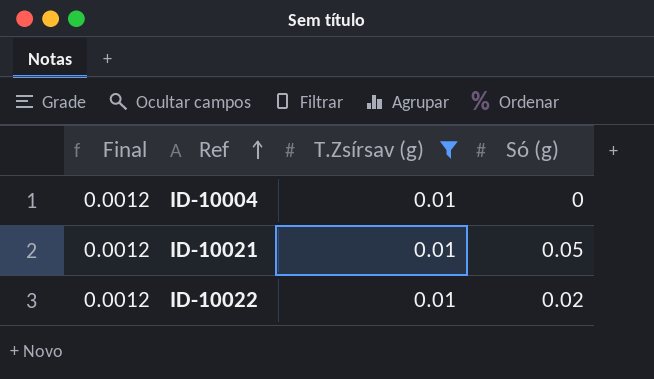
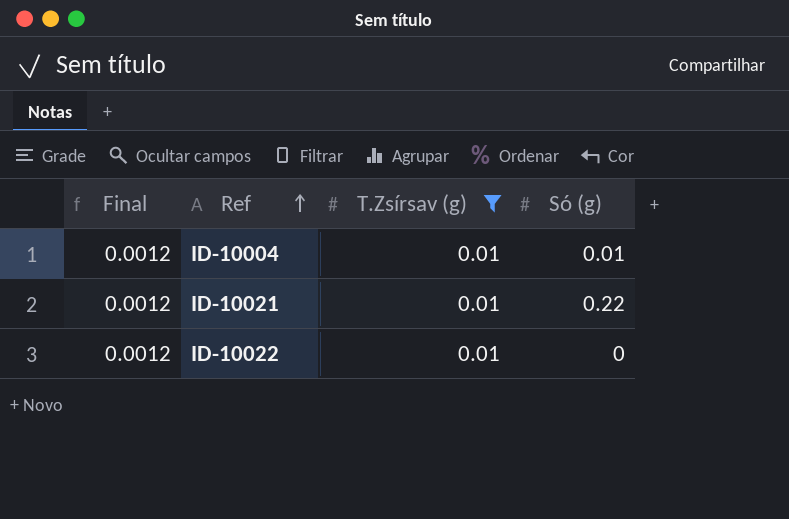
ID-10004 | Só (g): 0 -> 0.01
ID-10021 | Só (g): 0.05 -> 0.22
ID-10022 | Só (g): 0.02 -> 0

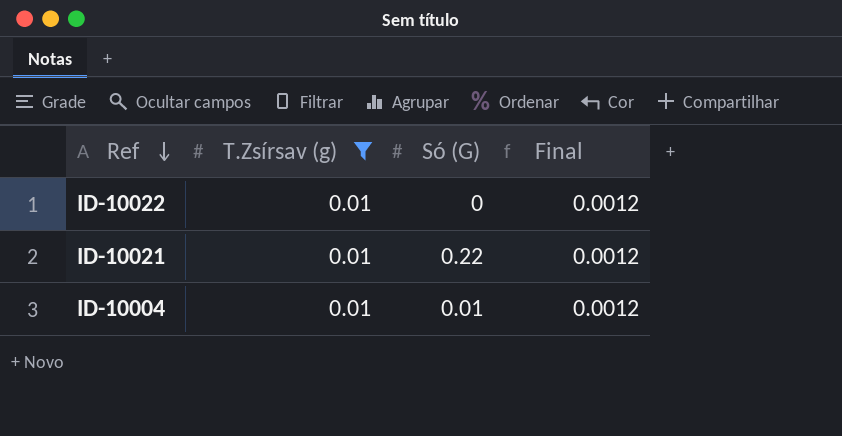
row order: Ref ascending -> Ref descending
column name: Só (g) -> Só (G)
column Final | position: 1 -> 4

